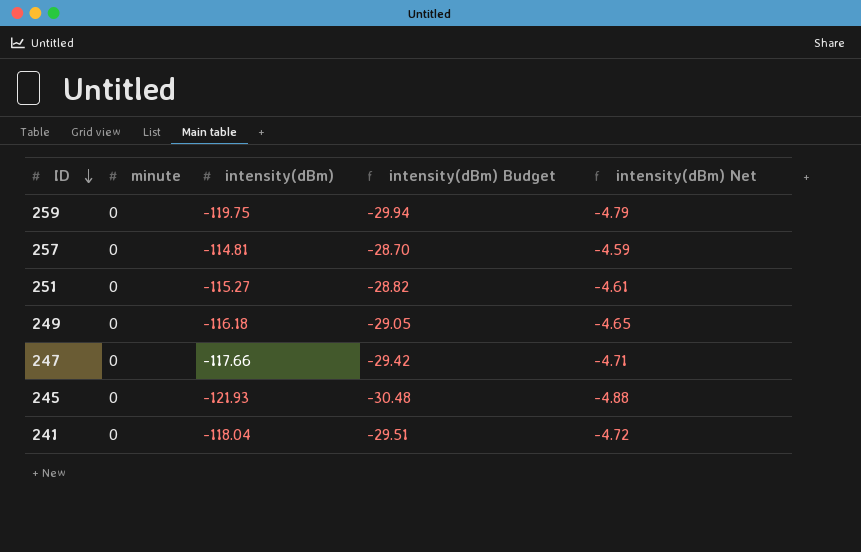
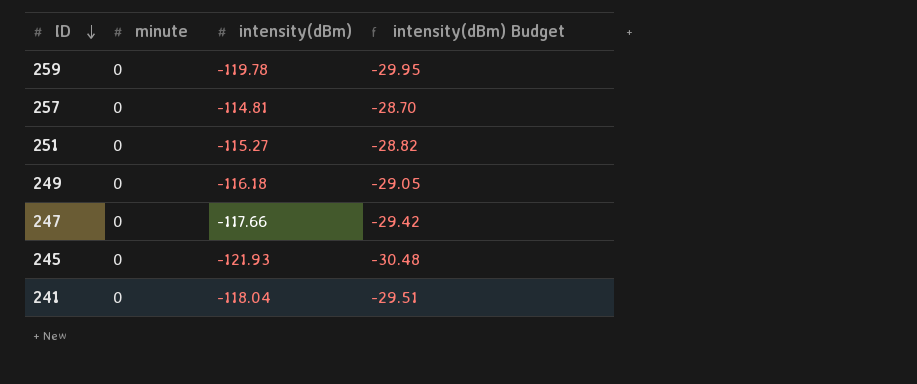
column intensity(dBm) Net | formula: [intensity(dBm)] * 0.04 -> none
259 | intensity(dBm): -119.75 -> -119.78
259 | intensity(dBm) Budget: -29.94 -> -29.95

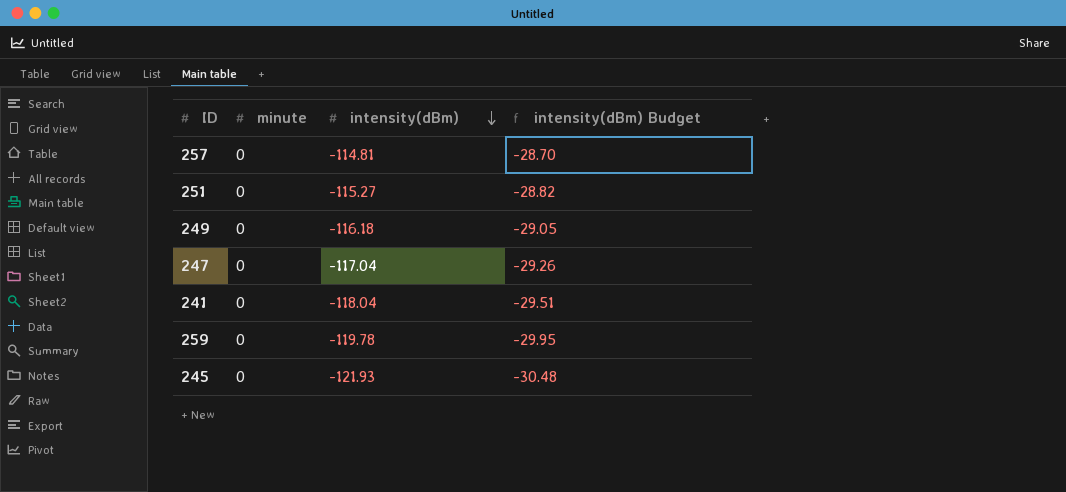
row order: ID descending -> intensity(dBm) descending
247 | intensity(dBm): -117.66 -> -117.04
247 | intensity(dBm) Budget: -29.42 -> -29.26

